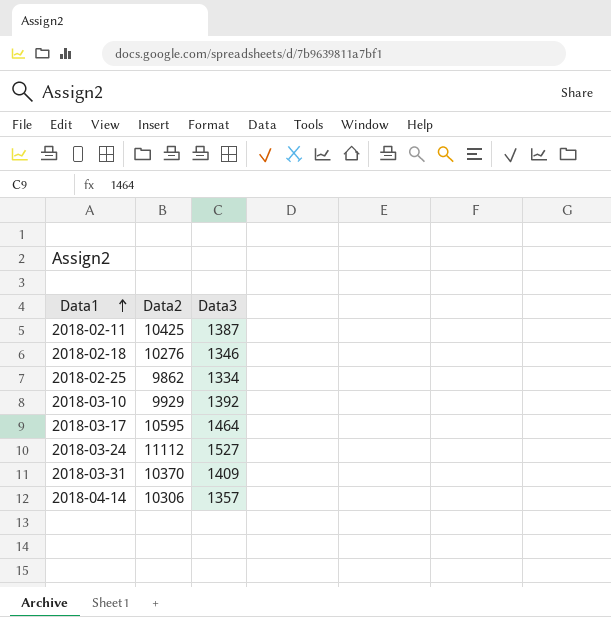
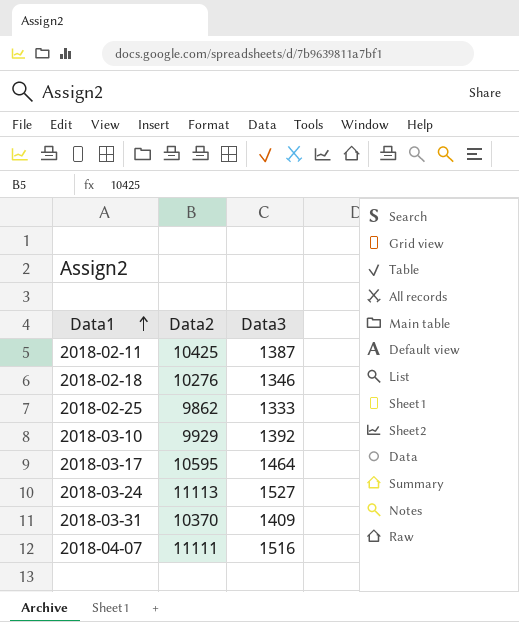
row 2018-04-14: 10306 | 1357 -> none
2018-02-25 | Data3: 1334 -> 1333
2018-03-24 | Data2: 11112 -> 11113
row 2018-04-07: none -> 11111 | 1516

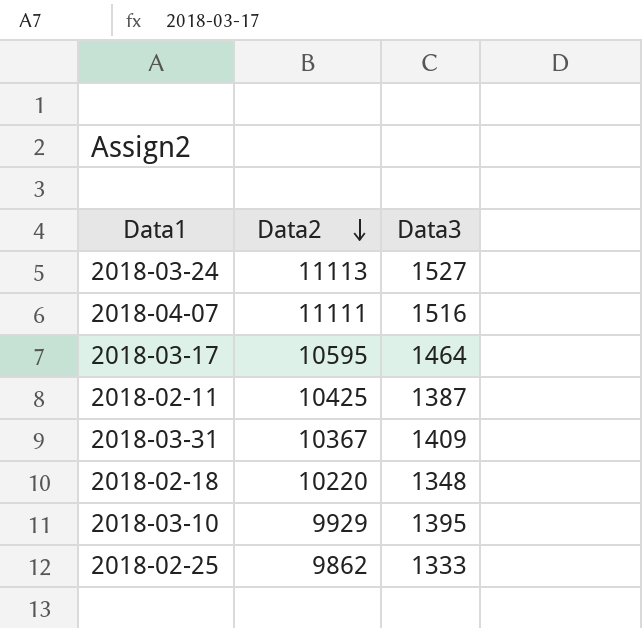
row order: Data1 ascending -> Data2 descending
2018-03-31 | Data2: 10370 -> 10367
2018-02-18 | Data2: 10276 -> 10220
2018-02-18 | Data3: 1346 -> 1348
2018-03-10 | Data3: 1392 -> 1395

